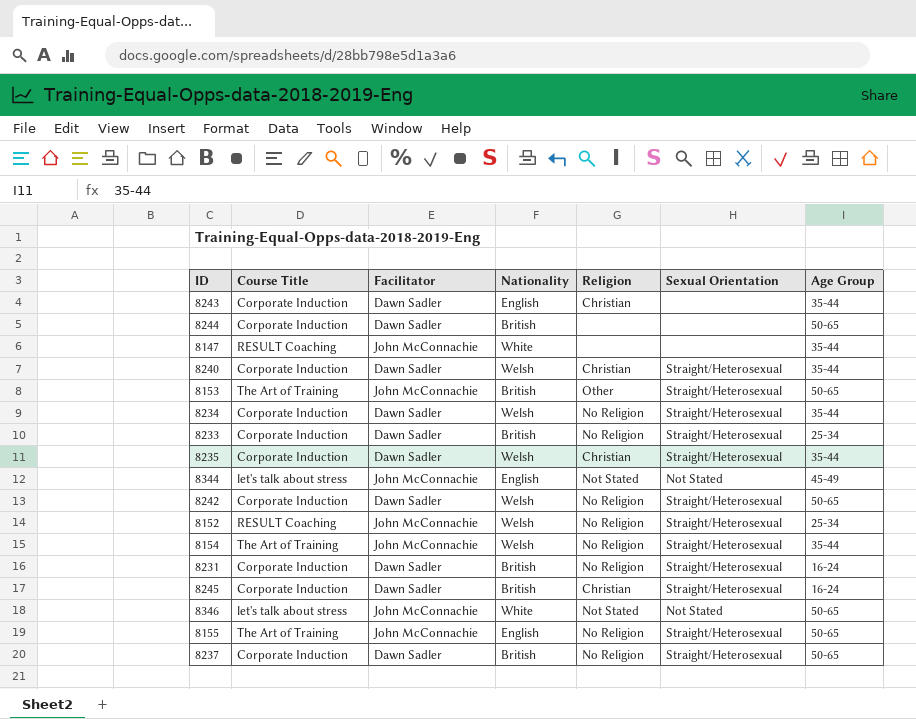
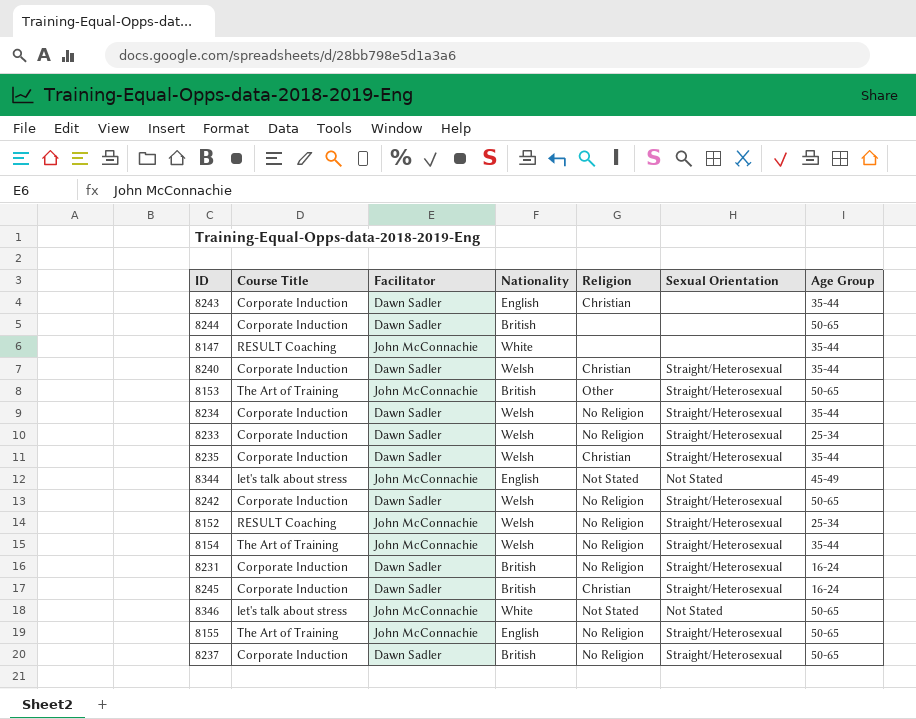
8233 | Nationality: British -> Welsh

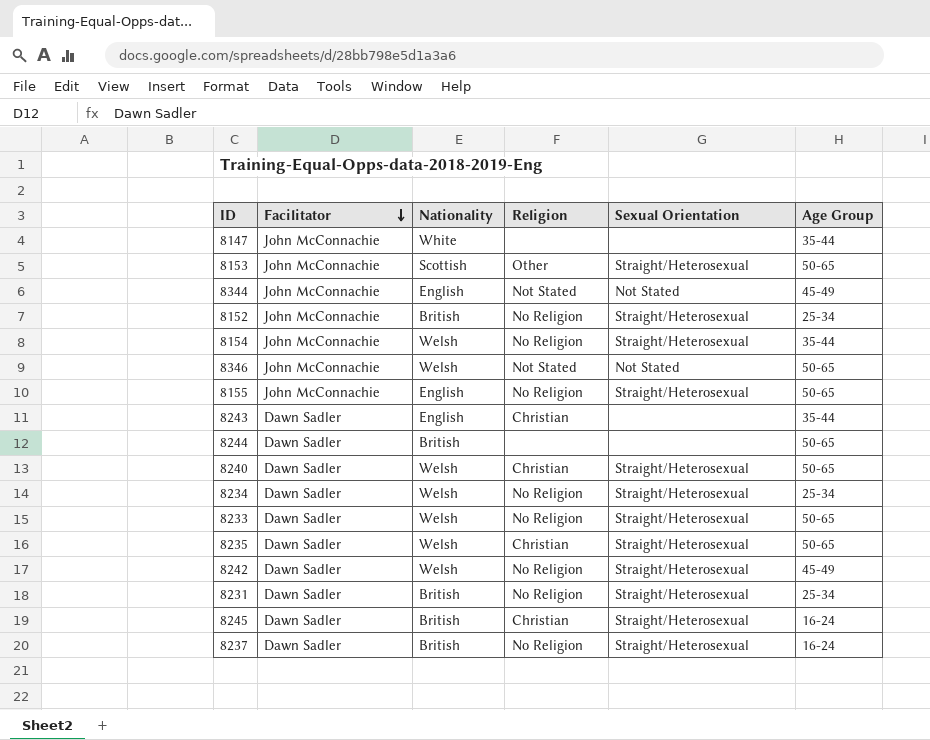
row order: none -> Facilitator descending
column Course Title | position: 2 -> none
8153 | Nationality: British -> Scottish
8152 | Nationality: Welsh -> British
8346 | Nationality: White -> Welsh
8240 | Age Group: 35-44 -> 50-65
8234 | Age Group: 35-44 -> 25-34
8233 | Age Group: 25-34 -> 50-65
8235 | Age Group: 35-44 -> 50-65
8242 | Age Group: 50-65 -> 45-49
8231 | Age Group: 16-24 -> 25-34
8237 | Age Group: 50-65 -> 16-24

